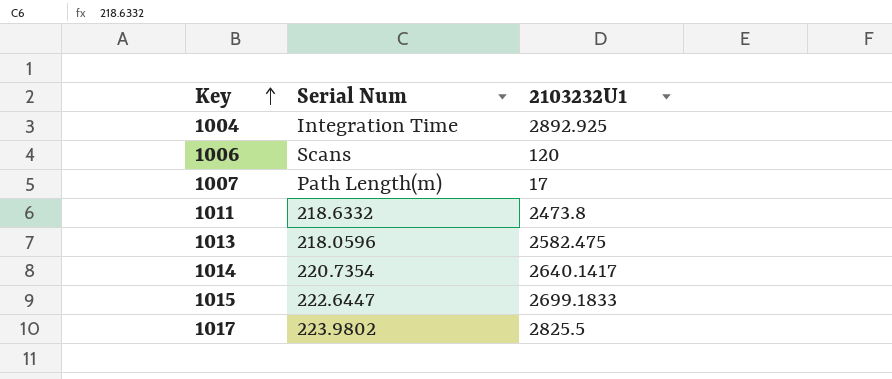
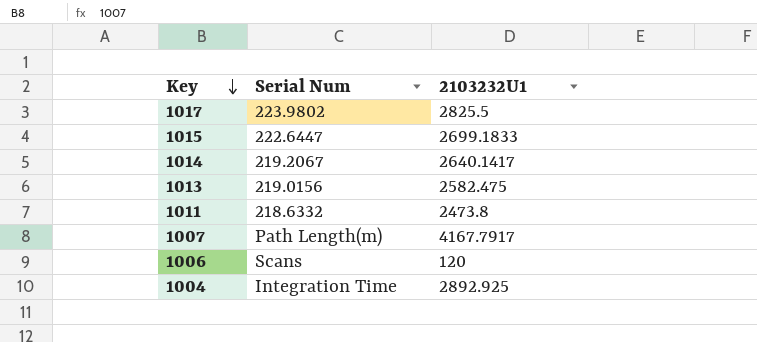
row order: Key ascending -> Key descending
1014 | Serial Num: 220.7354 -> 219.2067
1013 | Serial Num: 218.0596 -> 219.0156
1007 | 2103232U1: 17 -> 4167.7917

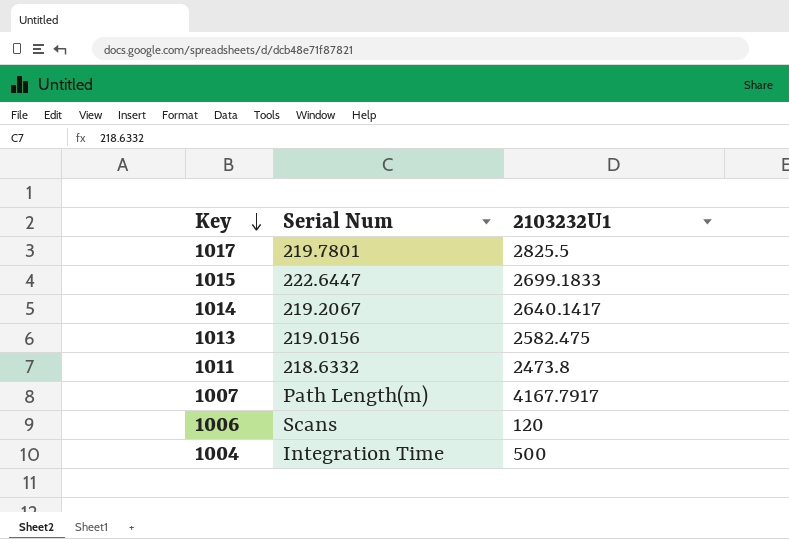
1017 | Serial Num: 223.9802 -> 219.7801
1004 | 2103232U1: 2892.925 -> 500

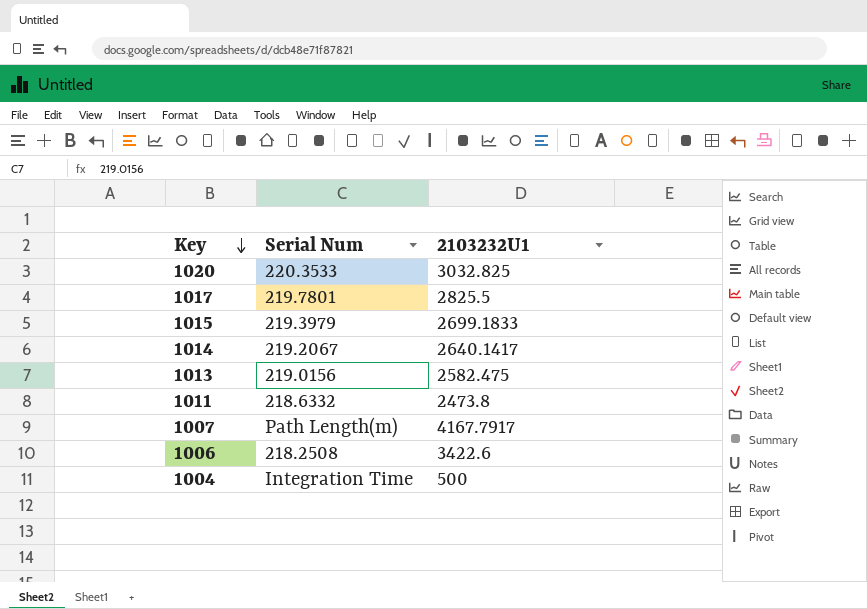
row 1020: none -> 220.3533 | 3032.825
1015 | Serial Num: 222.6447 -> 219.3979
1006 | Serial Num: Scans -> 218.2508
1006 | 2103232U1: 120 -> 3422.6

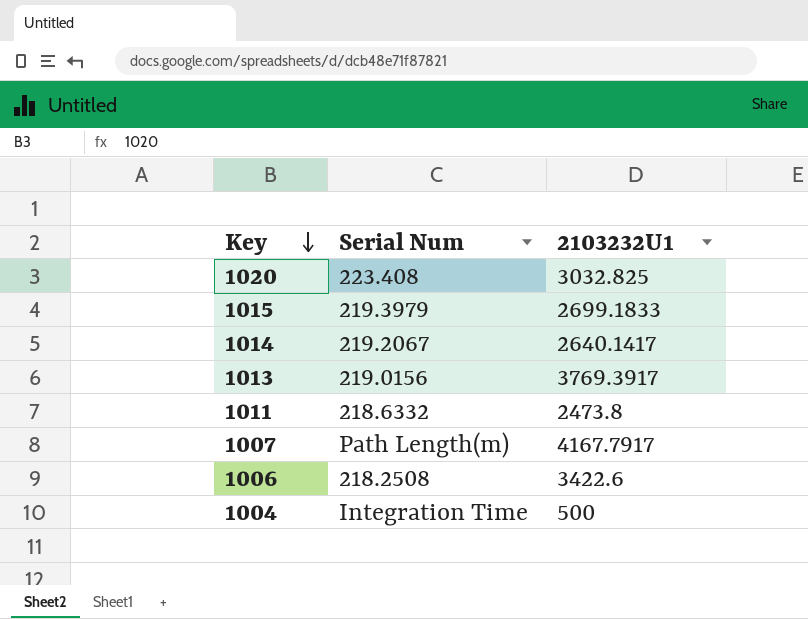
row 1017: 219.7801 | 2825.5 -> none
1020 | Serial Num: 220.3533 -> 223.408
1013 | 2103232U1: 2582.475 -> 3769.3917

